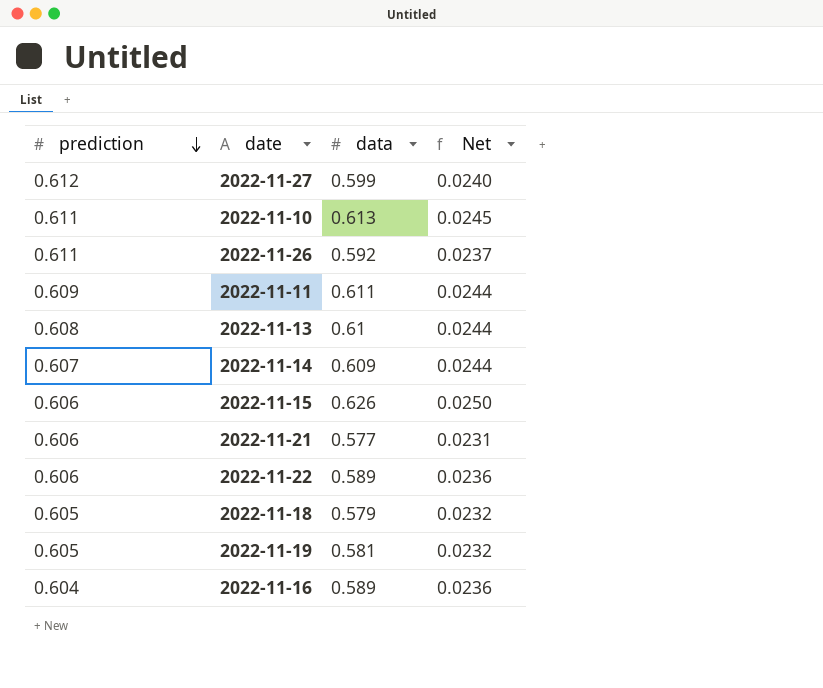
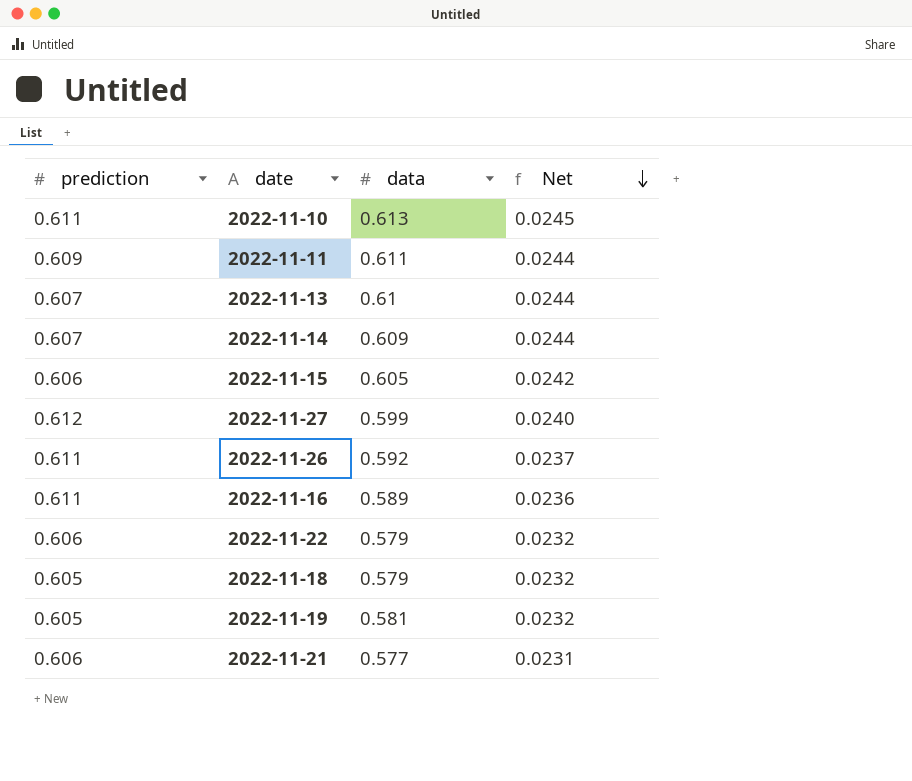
row order: prediction descending -> Net descending
2022-11-13 | prediction: 0.608 -> 0.607
2022-11-15 | data: 0.626 -> 0.605
2022-11-15 | Net: 0.0250 -> 0.0242
2022-11-16 | prediction: 0.604 -> 0.611
2022-11-22 | data: 0.589 -> 0.579
2022-11-22 | Net: 0.0236 -> 0.0232

